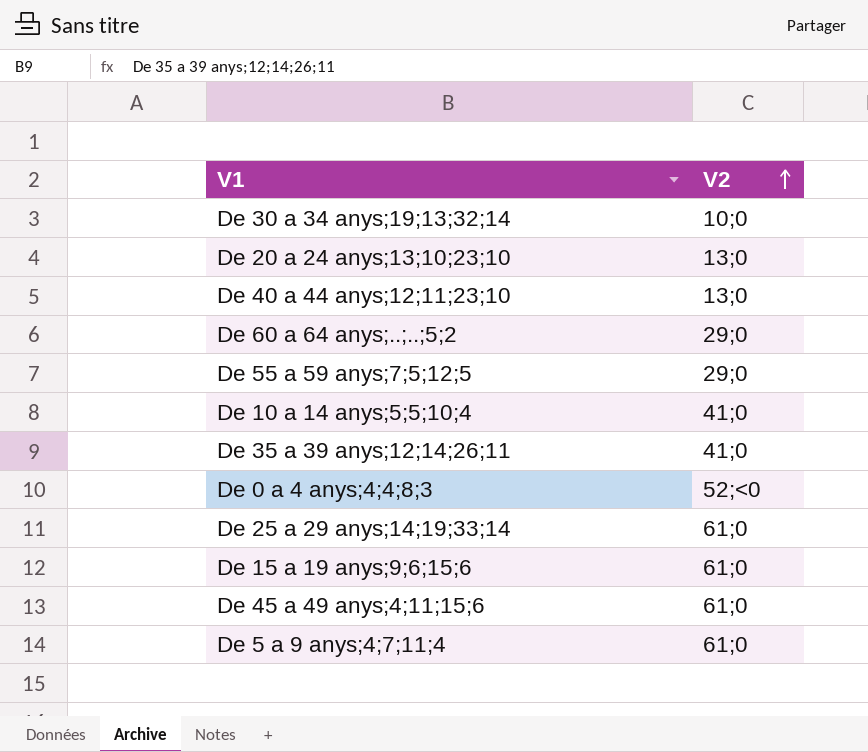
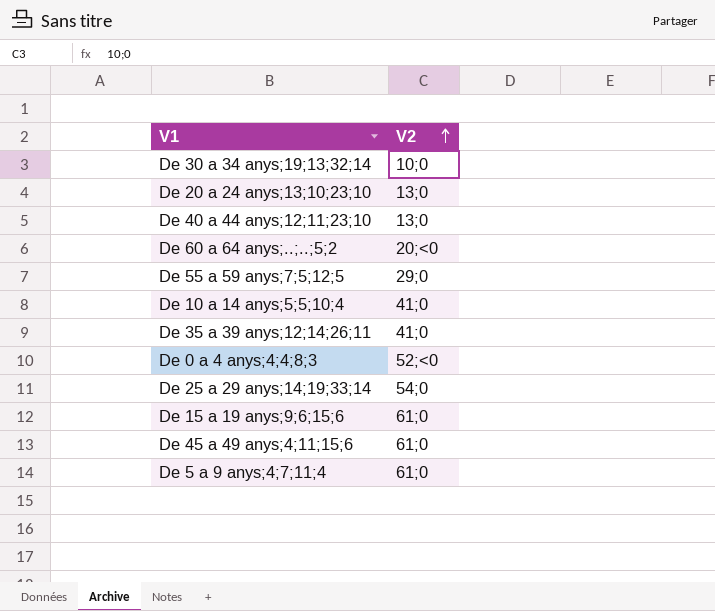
De 60 a 64 anys;..;..;5;2 | V2: 29;0 -> 20;<0
De 25 a 29 anys;14;19;33;14 | V2: 61;0 -> 54;0

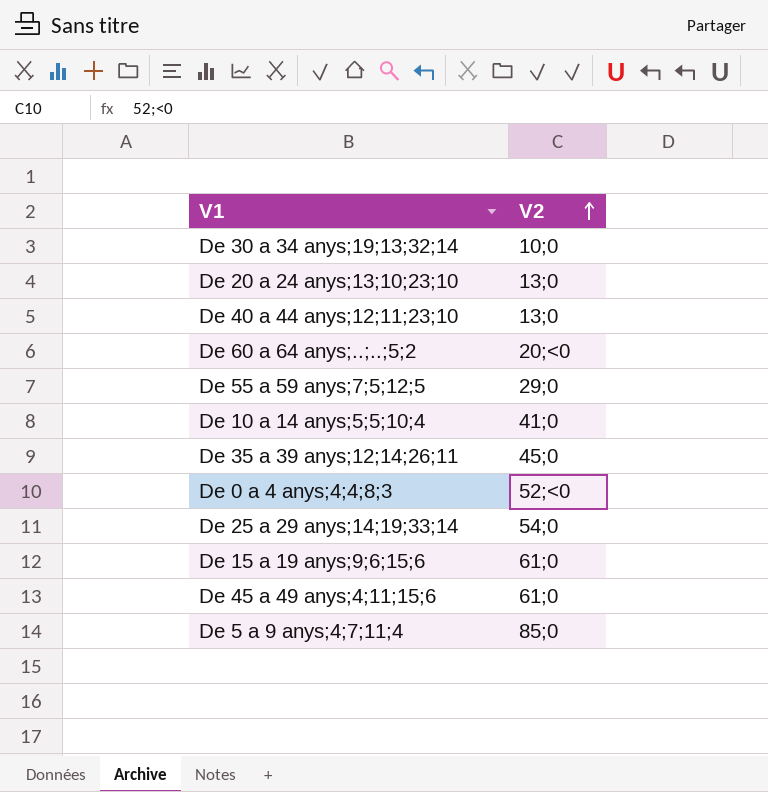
De 35 a 39 anys;12;14;26;11 | V2: 41;0 -> 45;0
De 5 a 9 anys;4;7;11;4 | V2: 61;0 -> 85;0

